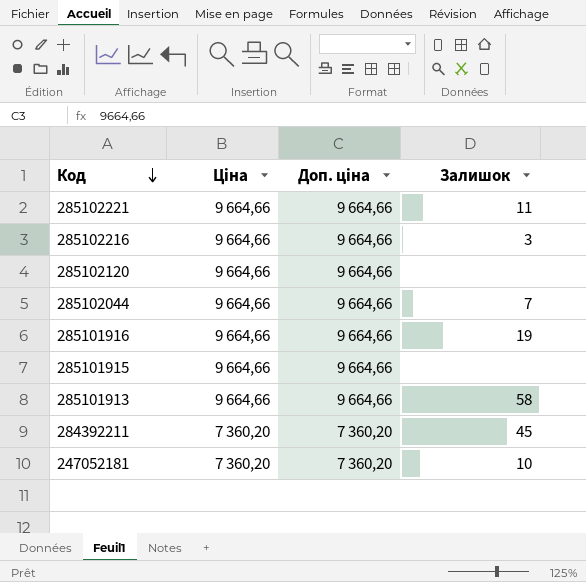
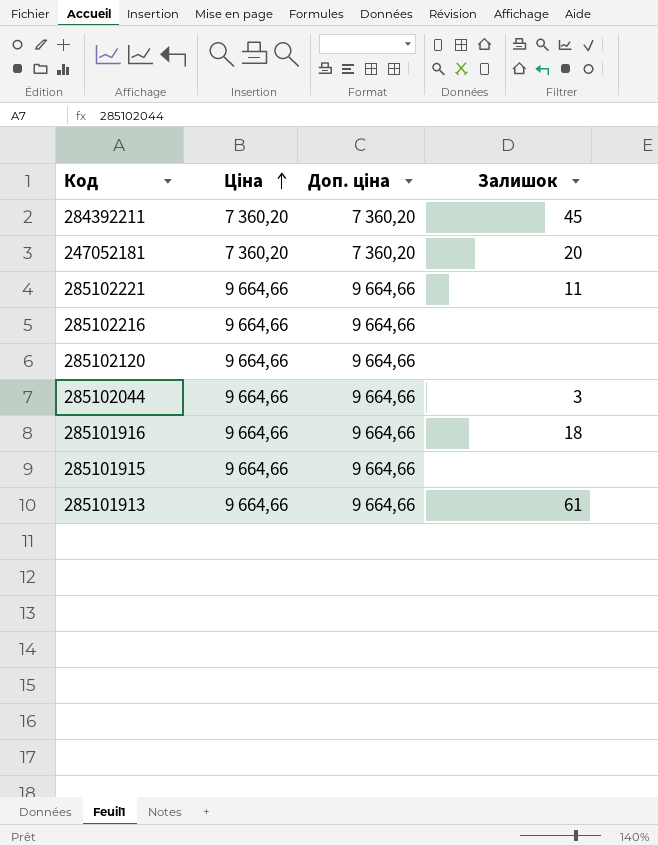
row order: Код descending -> Ціна ascending
247052181 | Залишок: 10 -> 20
285102216 | Залишок: 3 -> none
285102044 | Залишок: 7 -> 3
285101916 | Залишок: 19 -> 18
285101913 | Залишок: 58 -> 61

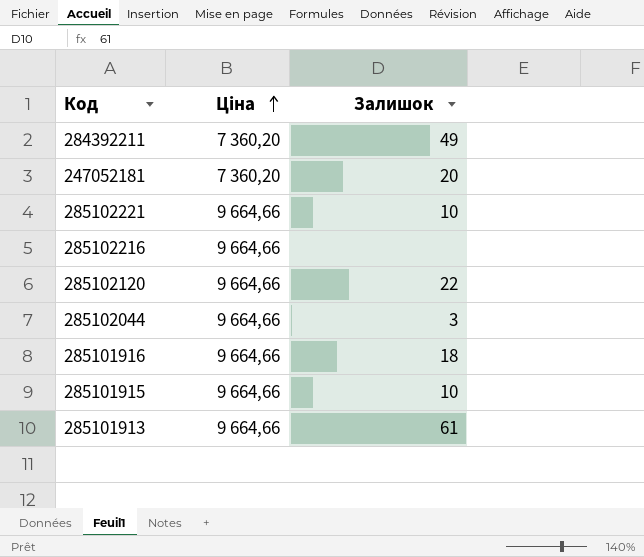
column Доп. ціна | position: 3 -> none
284392211 | Залишок: 45 -> 49
285102221 | Залишок: 11 -> 10
285102120 | Залишок: none -> 22
285101915 | Залишок: none -> 10

